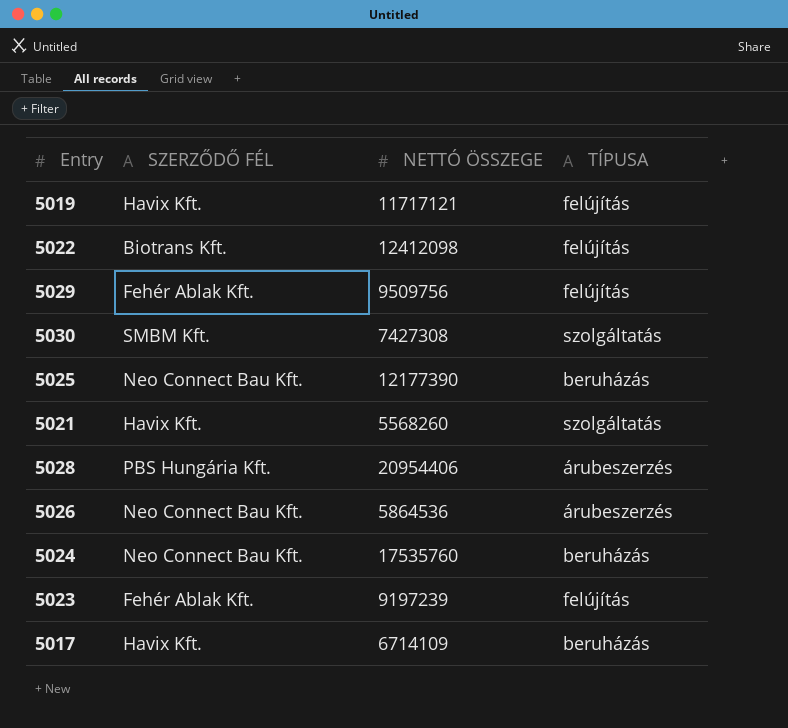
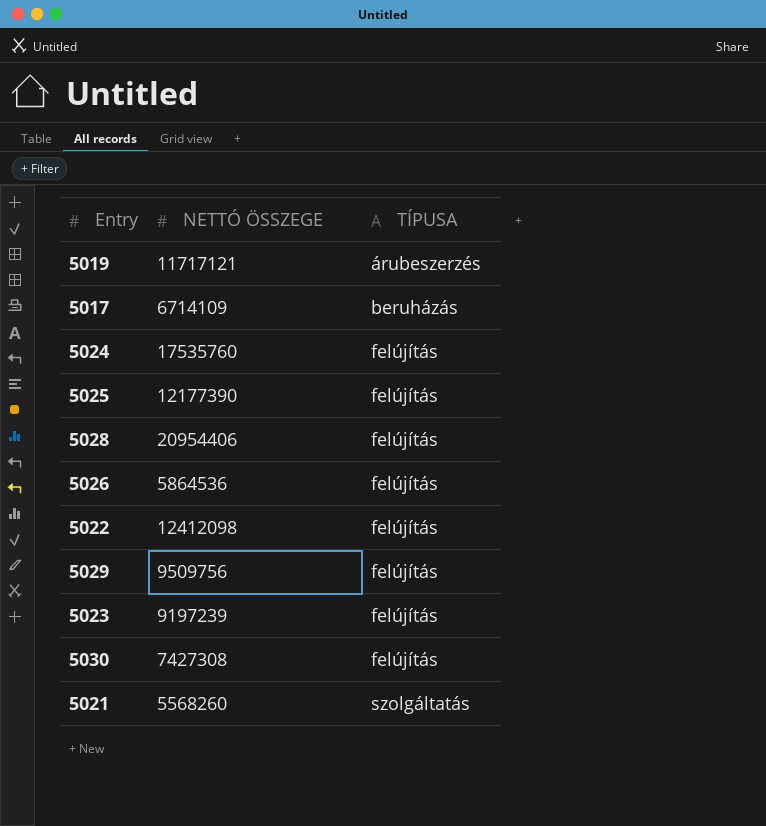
row order: none -> TÍPUSA ascending
column SZERZŐDŐ FÉL | position: 2 -> none
5019 | TÍPUSA: felújítás -> árubeszerzés
5024 | TÍPUSA: beruházás -> felújítás
5025 | TÍPUSA: beruházás -> felújítás
5028 | TÍPUSA: árubeszerzés -> felújítás
5026 | TÍPUSA: árubeszerzés -> felújítás
5030 | TÍPUSA: szolgáltatás -> felújítás

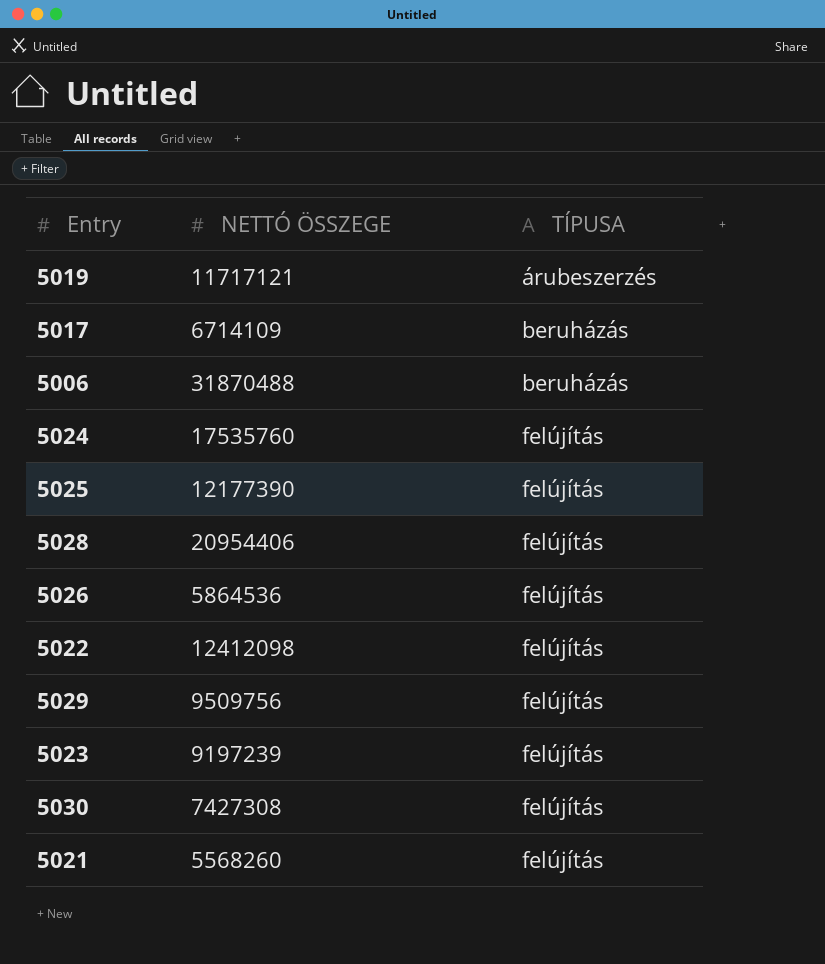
row 5006: none -> 31870488 | beruházás
5021 | TÍPUSA: szolgáltatás -> felújítás

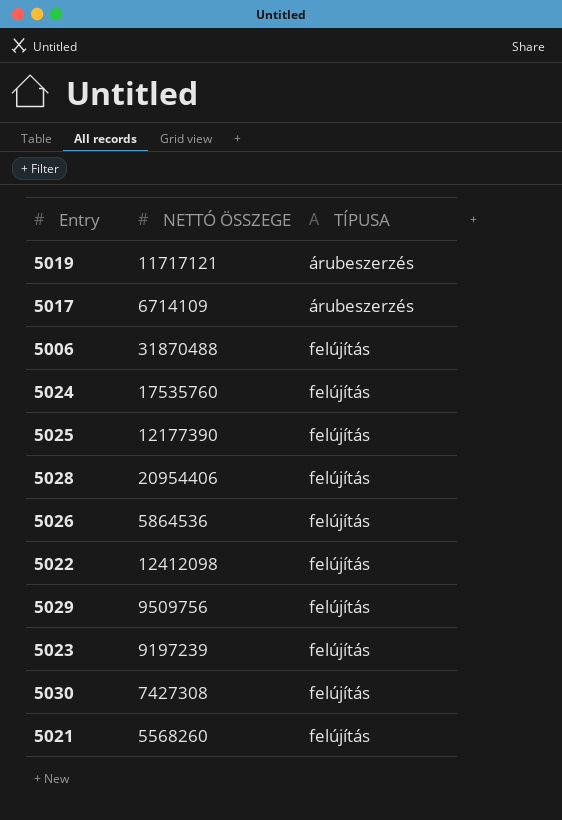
5017 | TÍPUSA: beruházás -> árubeszerzés
5006 | TÍPUSA: beruházás -> felújítás

